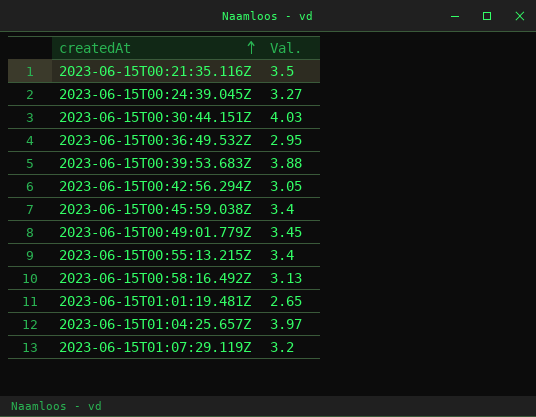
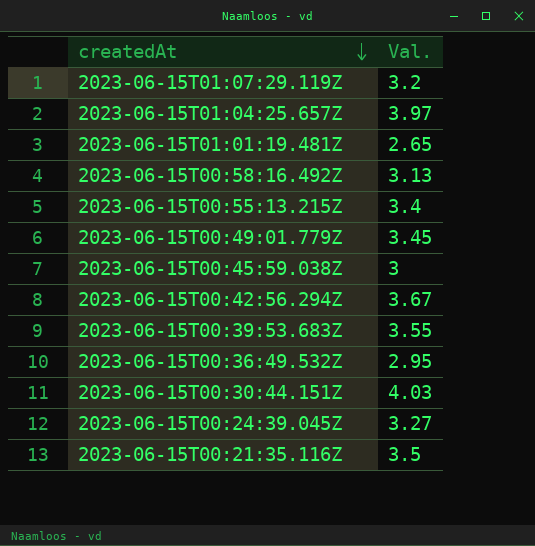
row order: createdAt ascending -> createdAt descending
2023-06-15T00:45:59.038Z | Val.: 3.4 -> 3
2023-06-15T00:42:56.294Z | Val.: 3.05 -> 3.67
2023-06-15T00:39:53.683Z | Val.: 3.88 -> 3.55

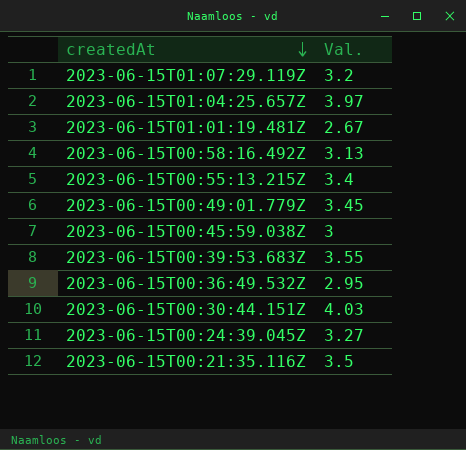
row 2023-06-15T00:42:56.294Z: 3.67 -> none
2023-06-15T01:01:19.481Z | Val.: 2.65 -> 2.67

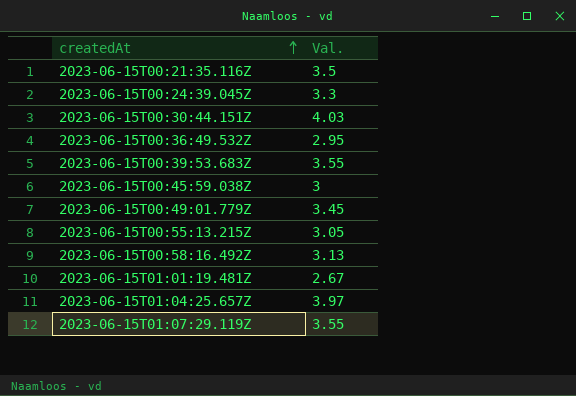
row order: createdAt descending -> createdAt ascending
2023-06-15T00:24:39.045Z | Val.: 3.27 -> 3.3
2023-06-15T00:55:13.215Z | Val.: 3.4 -> 3.05
2023-06-15T01:07:29.119Z | Val.: 3.2 -> 3.55

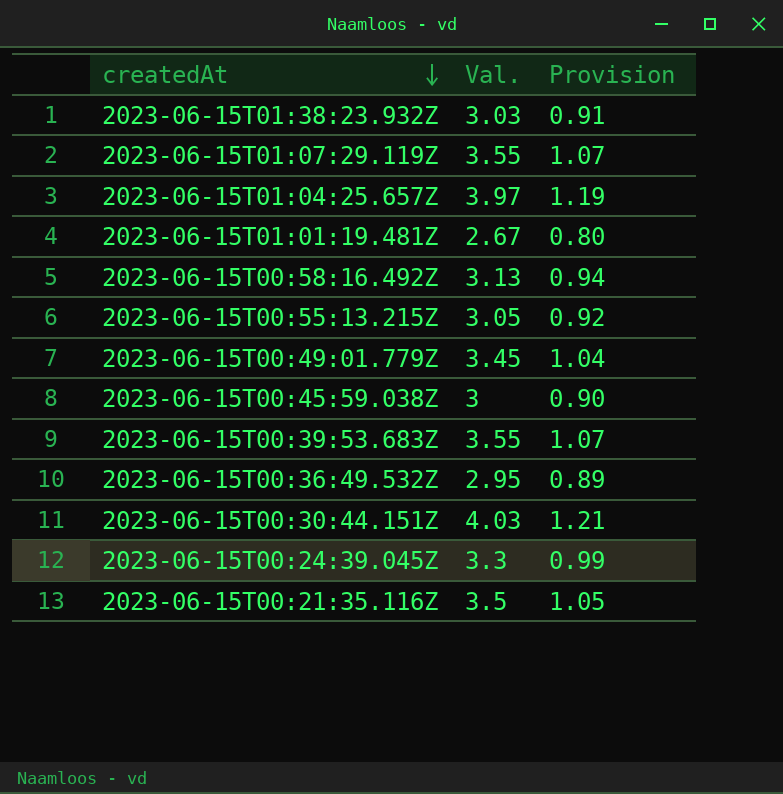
row order: createdAt ascending -> createdAt descending
column Provision | formula: none -> [Val.] * 0.3
row 2023-06-15T01:38:23.932Z: none -> 3.03 | 0.91

